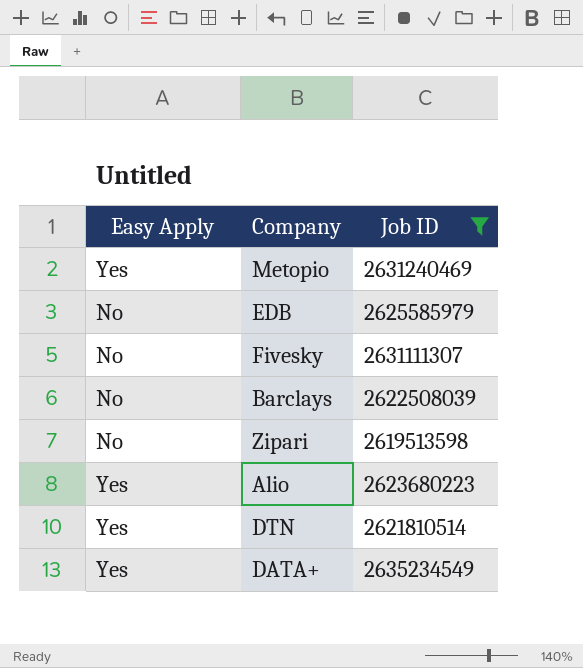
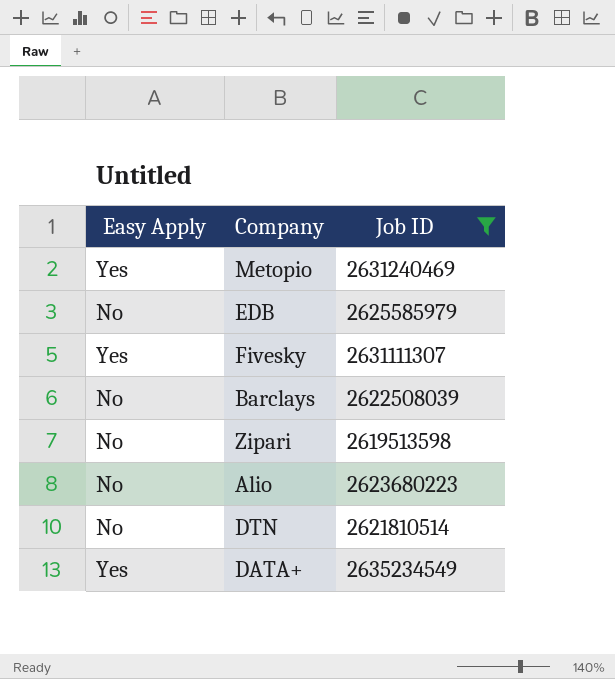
Fivesky | Easy Apply: No -> Yes
Alio | Easy Apply: Yes -> No
DTN | Easy Apply: Yes -> No

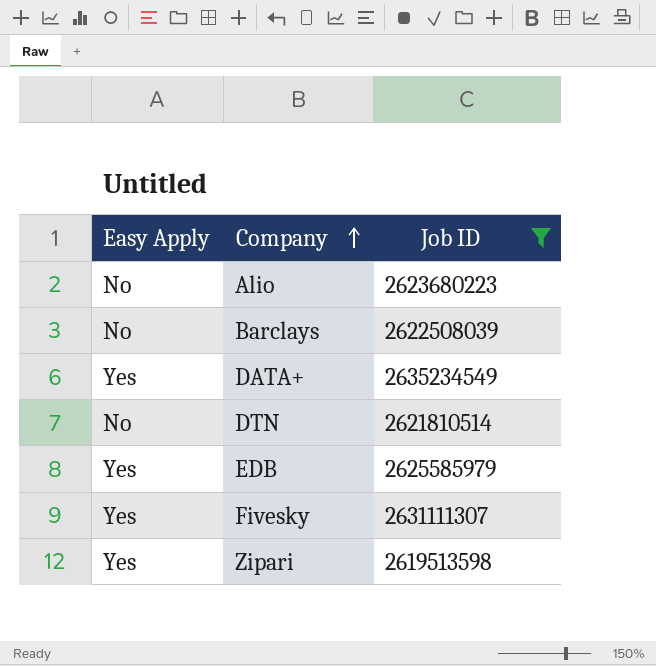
row order: none -> Company ascending
row Metopio: Yes | 2631240469 -> none
EDB | Easy Apply: No -> Yes
Zipari | Easy Apply: No -> Yes

